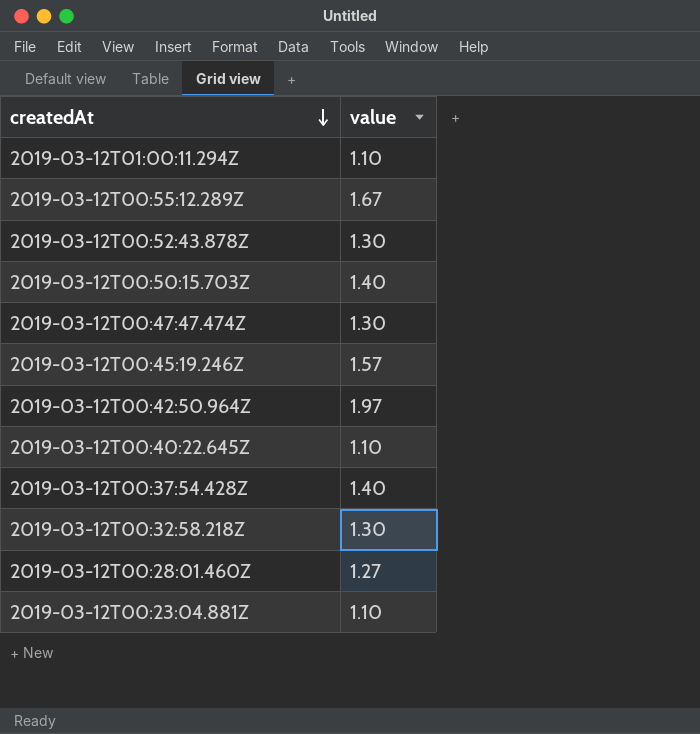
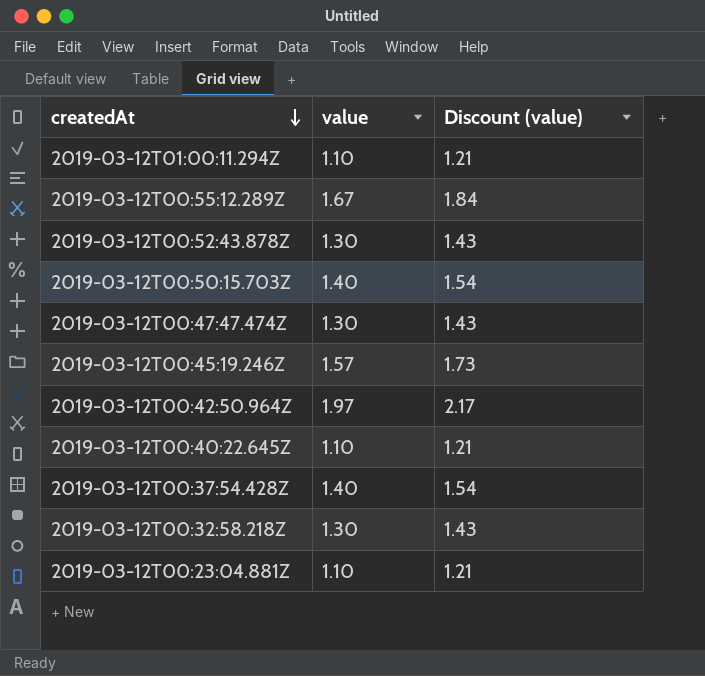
column Discount (value) | formula: none -> [value] * 1.1
row 2019-03-12T00:28:01.460Z: 1.27 -> none

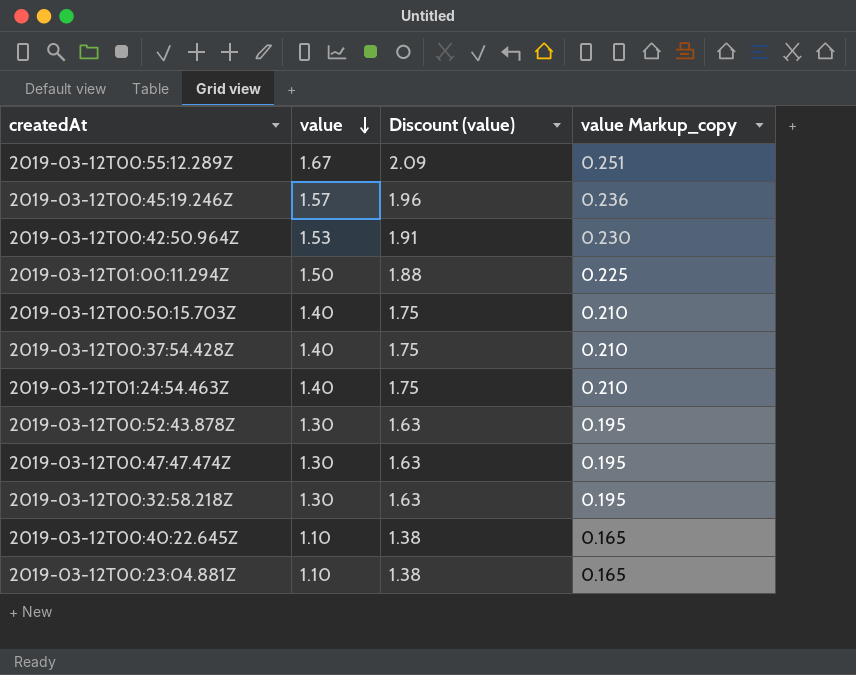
row order: createdAt descending -> value descending
column Discount (value) | formula: [value] * 1.1 -> [value] * 1.25
column value Markup_copy | formula: none -> [value] * 0.15
2019-03-12T00:42:50.964Z | value: 1.97 -> 1.53
2019-03-12T01:00:11.294Z | value: 1.10 -> 1.50
row 2019-03-12T01:24:54.463Z: none -> 1.40 | 1.75 | 0.210

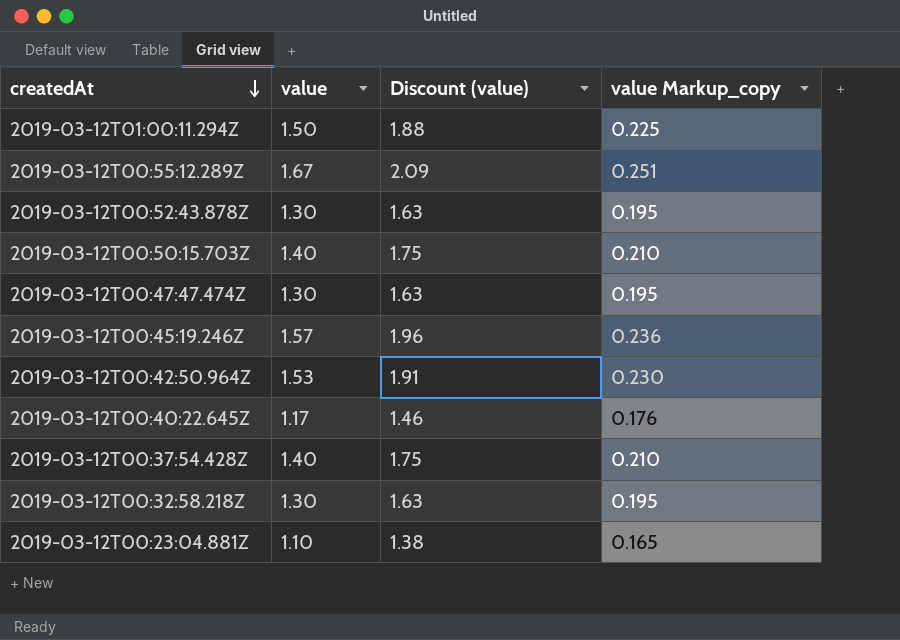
row order: value descending -> createdAt descending
row 2019-03-12T01:24:54.463Z: 1.40 | 1.75 | 0.210 -> none
2019-03-12T00:40:22.645Z | value: 1.10 -> 1.17
2019-03-12T00:40:22.645Z | Discount (value): 1.38 -> 1.46
2019-03-12T00:40:22.645Z | value Markup_copy: 0.165 -> 0.176

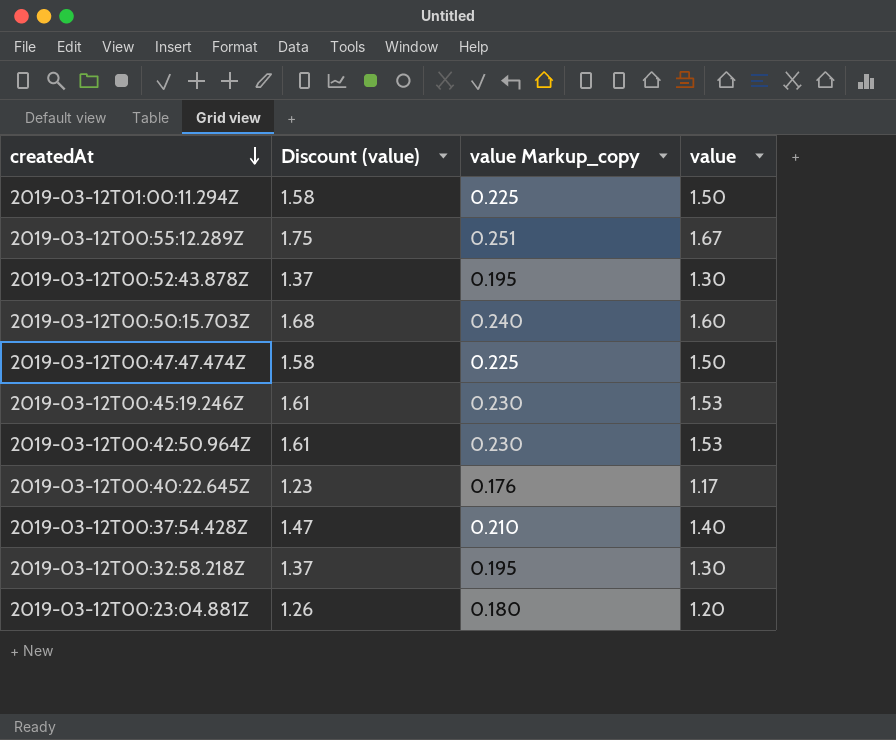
column Discount (value) | formula: [value] * 1.25 -> [value] * 1.05
column value | position: 2 -> 4
2019-03-12T00:50:15.703Z | value Markup_copy: 0.210 -> 0.240
2019-03-12T00:50:15.703Z | value: 1.40 -> 1.60
2019-03-12T00:47:47.474Z | value Markup_copy: 0.195 -> 0.225
2019-03-12T00:47:47.474Z | value: 1.30 -> 1.50
2019-03-12T00:45:19.246Z | value Markup_copy: 0.236 -> 0.230
2019-03-12T00:45:19.246Z | value: 1.57 -> 1.53
2019-03-12T00:23:04.881Z | value Markup_copy: 0.165 -> 0.180
2019-03-12T00:23:04.881Z | value: 1.10 -> 1.20

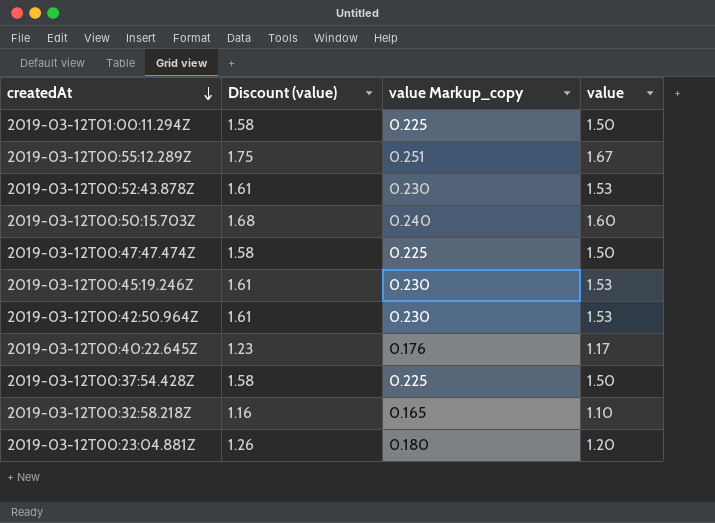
2019-03-12T00:52:43.878Z | Discount (value): 1.37 -> 1.61
2019-03-12T00:52:43.878Z | value Markup_copy: 0.195 -> 0.230
2019-03-12T00:52:43.878Z | value: 1.30 -> 1.53
2019-03-12T00:37:54.428Z | Discount (value): 1.47 -> 1.58
2019-03-12T00:37:54.428Z | value Markup_copy: 0.210 -> 0.225
2019-03-12T00:37:54.428Z | value: 1.40 -> 1.50
2019-03-12T00:32:58.218Z | Discount (value): 1.37 -> 1.16
2019-03-12T00:32:58.218Z | value Markup_copy: 0.195 -> 0.165
2019-03-12T00:32:58.218Z | value: 1.30 -> 1.10

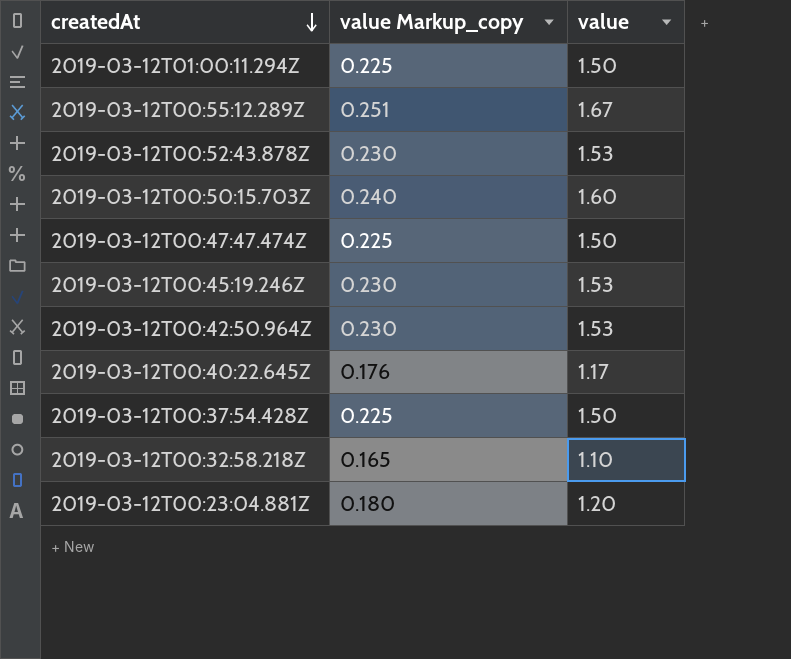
column Discount (value) | formula: [value] * 1.05 -> none

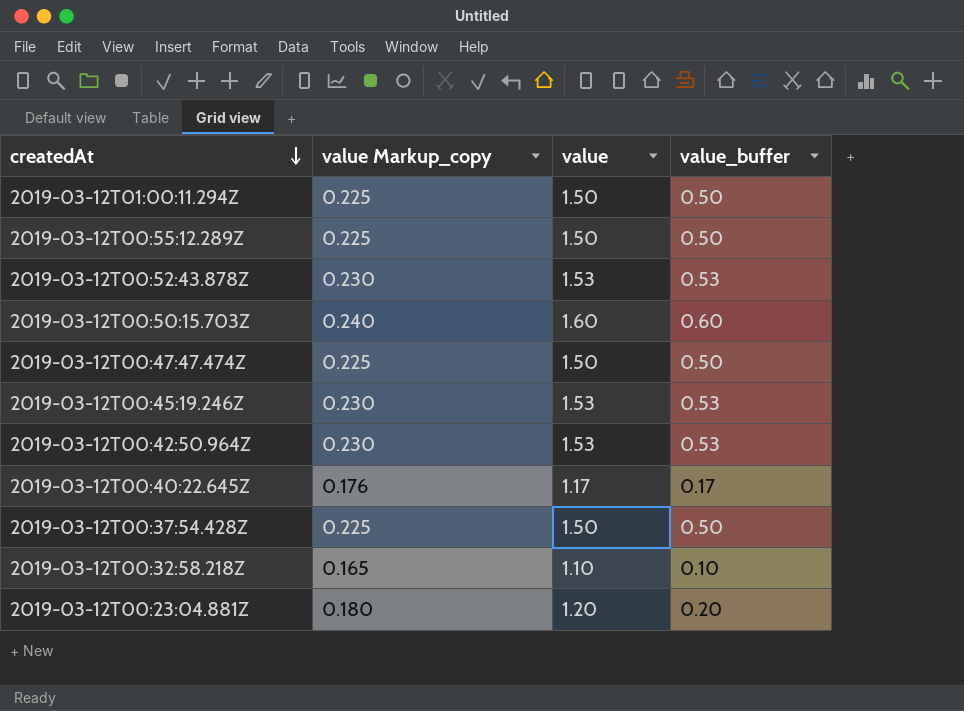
column value_buffer | formula: none -> [value] - 1
2019-03-12T00:55:12.289Z | value Markup_copy: 0.251 -> 0.225
2019-03-12T00:55:12.289Z | value: 1.67 -> 1.50

